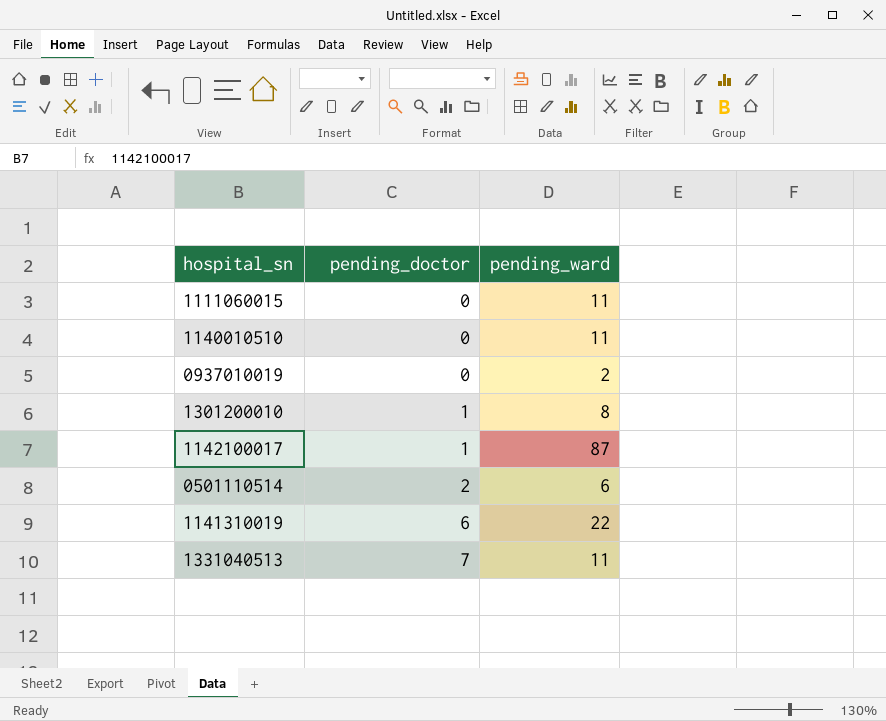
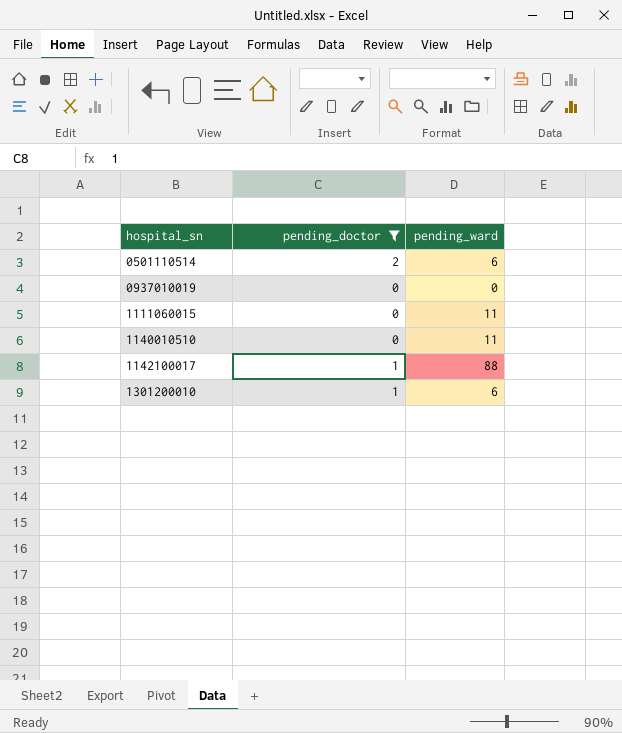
filter: none -> pending_doctor <= 2
row order: pending_doctor ascending -> hospital_sn ascending
0937010019 | pending_ward: 2 -> 0
1142100017 | pending_ward: 87 -> 88
1301200010 | pending_ward: 8 -> 6

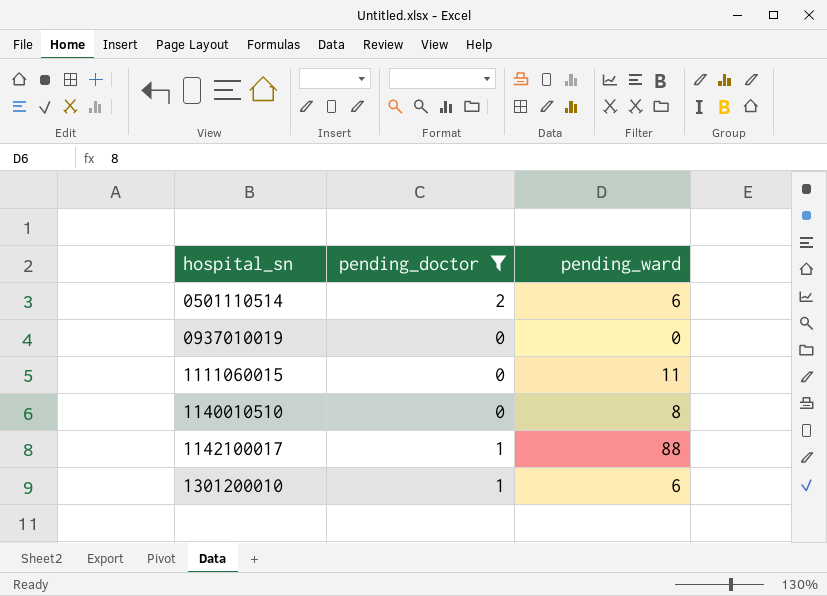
1140010510 | pending_ward: 11 -> 8

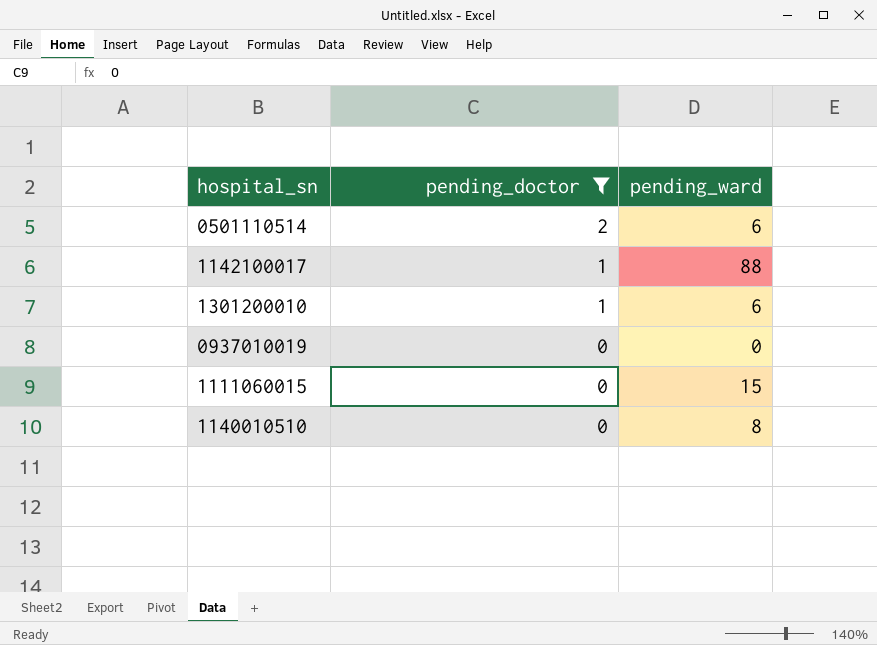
row order: hospital_sn ascending -> pending_doctor descending
1111060015 | pending_ward: 11 -> 15

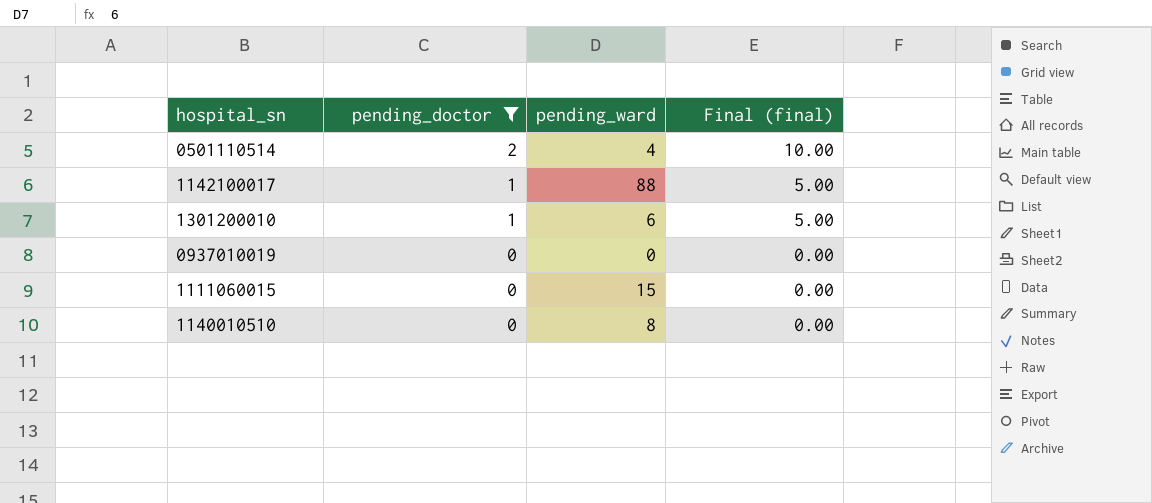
column Final (final) | formula: none -> [pending_doctor] * 5
0501110514 | pending_ward: 6 -> 4

